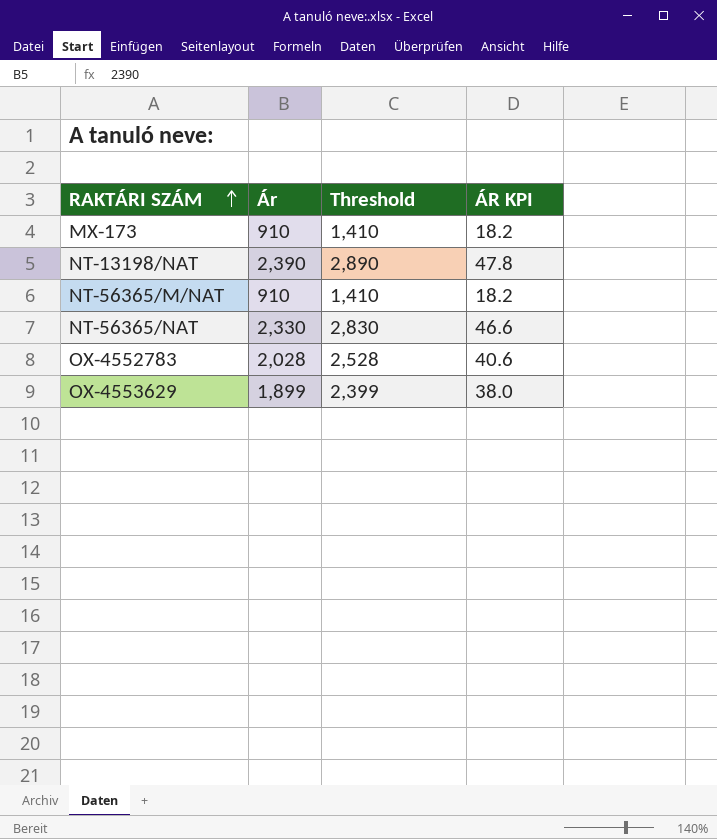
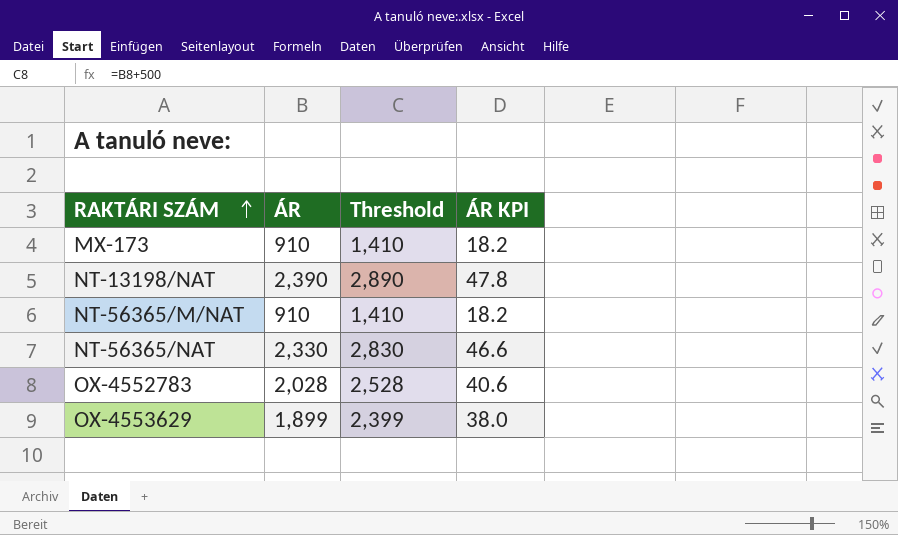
column name: Ár -> ÁR

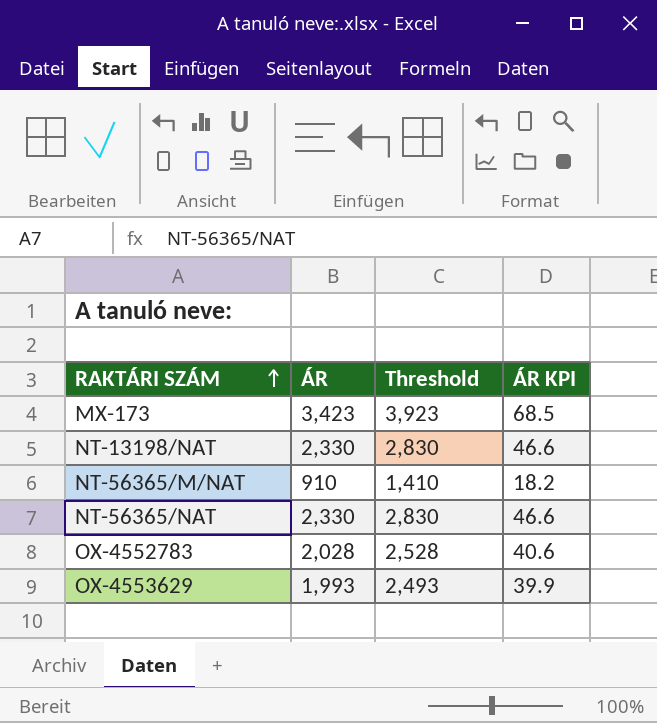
MX-173 | ÁR: 910 -> 3,423
MX-173 | Threshold: 1,410 -> 3,923
MX-173 | ÁR KPI: 18.2 -> 68.5
NT-13198/NAT | ÁR: 2,390 -> 2,330
NT-13198/NAT | Threshold: 2,890 -> 2,830
NT-13198/NAT | ÁR KPI: 47.8 -> 46.6
OX-4553629 | ÁR: 1,899 -> 1,993
OX-4553629 | Threshold: 2,399 -> 2,493
OX-4553629 | ÁR KPI: 38.0 -> 39.9

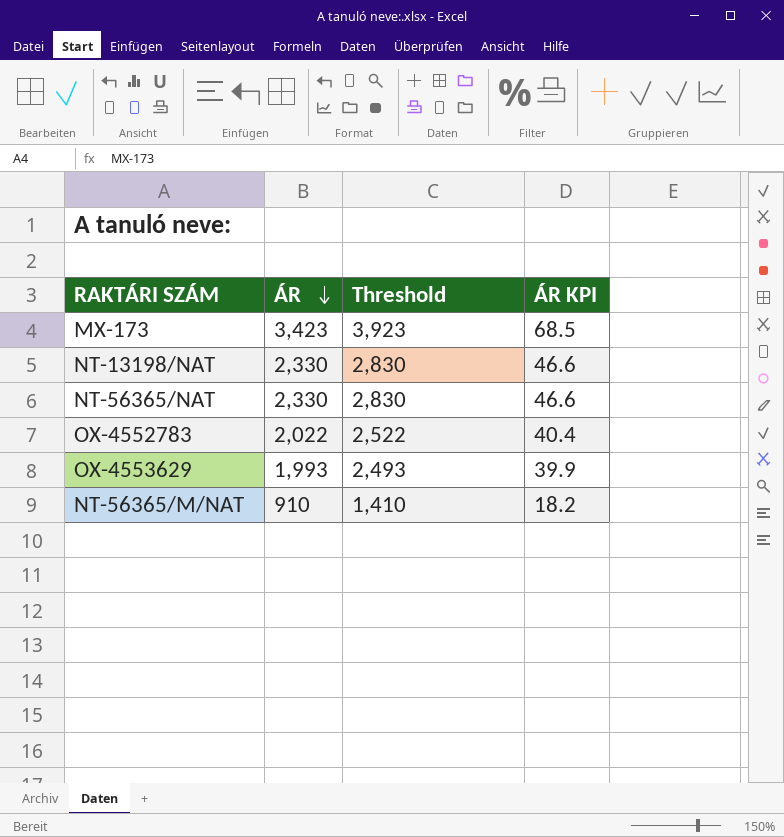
row order: RAKTÁRI SZÁM ascending -> ÁR descending
OX-4552783 | ÁR: 2,028 -> 2,022
OX-4552783 | Threshold: 2,528 -> 2,522
OX-4552783 | ÁR KPI: 40.6 -> 40.4

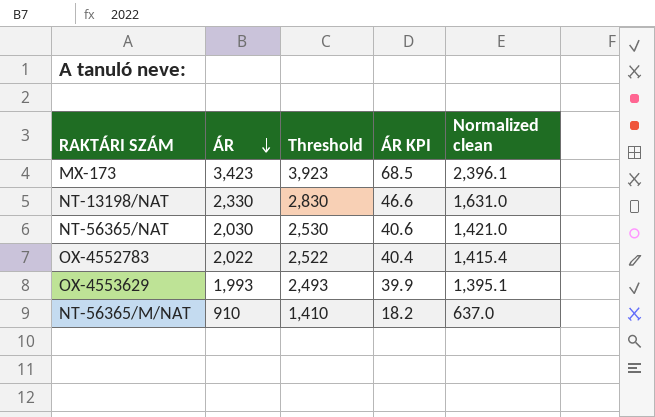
column Normalized clean | formula: none -> [ÁR] * 0.7
NT-56365/NAT | ÁR: 2,330 -> 2,030
NT-56365/NAT | Threshold: 2,830 -> 2,530
NT-56365/NAT | ÁR KPI: 46.6 -> 40.6

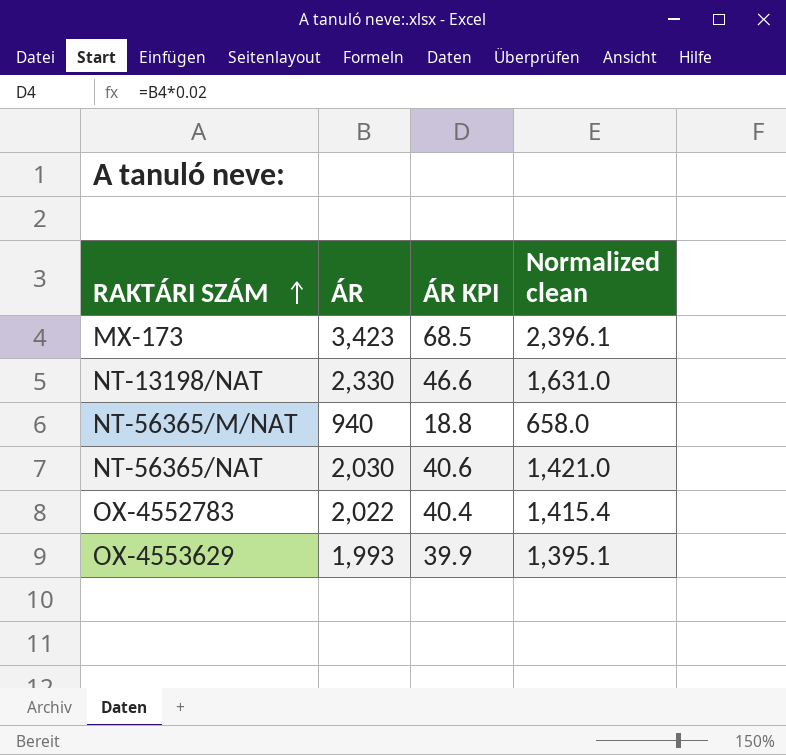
row order: ÁR descending -> RAKTÁRI SZÁM ascending
column Threshold | formula: [ÁR] + 500 -> none
NT-56365/M/NAT | ÁR: 910 -> 940
NT-56365/M/NAT | ÁR KPI: 18.2 -> 18.8
NT-56365/M/NAT | Normalized clean: 637.0 -> 658.0

